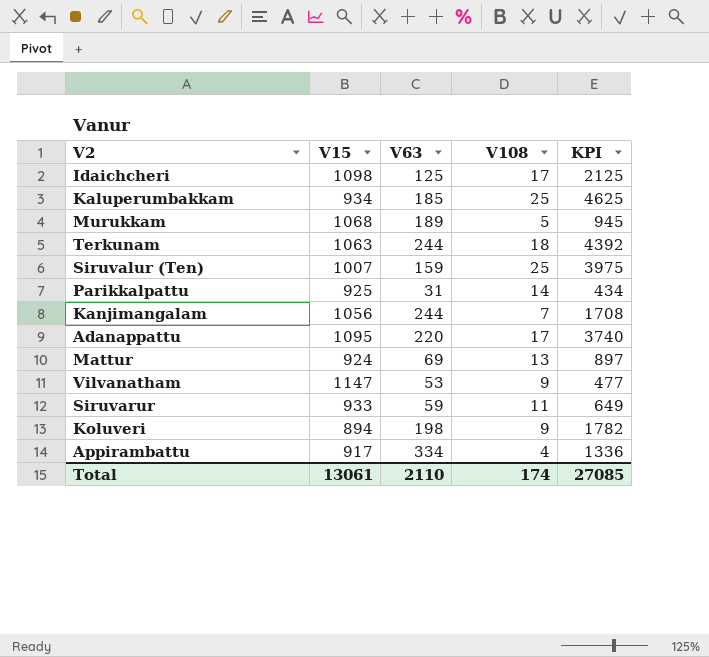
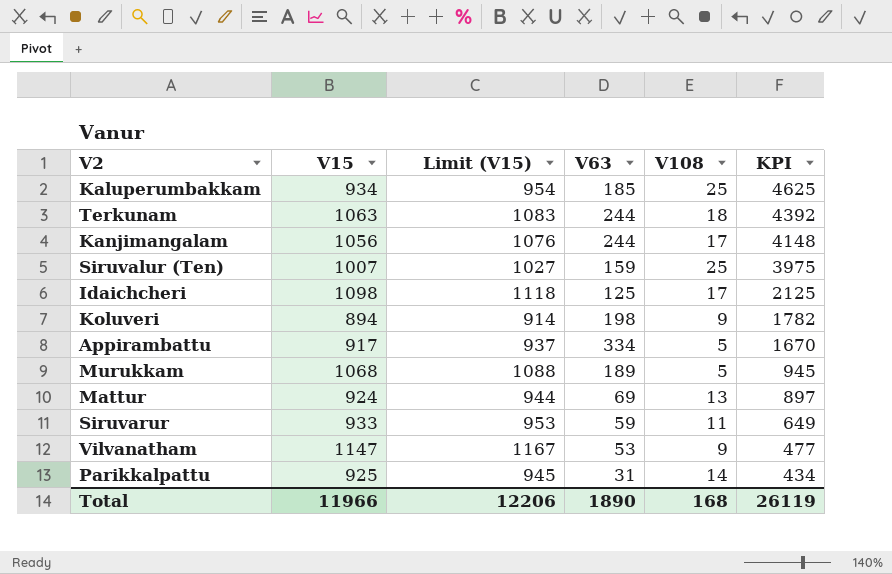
row order: none -> KPI descending
column Limit (V15) | formula: none -> [V15] + 20
row Adanappattu: 1095 | 220 | 17 | 3740 -> none
Kanjimangalam | V108: 7 -> 17
Kanjimangalam | KPI: 1708 -> 4148
Appirambattu | V108: 4 -> 5
Appirambattu | KPI: 1336 -> 1670
Total | V15: 13061 -> 11966
Total | V63: 2110 -> 1890
Total | V108: 174 -> 168
Total | KPI: 27085 -> 26119

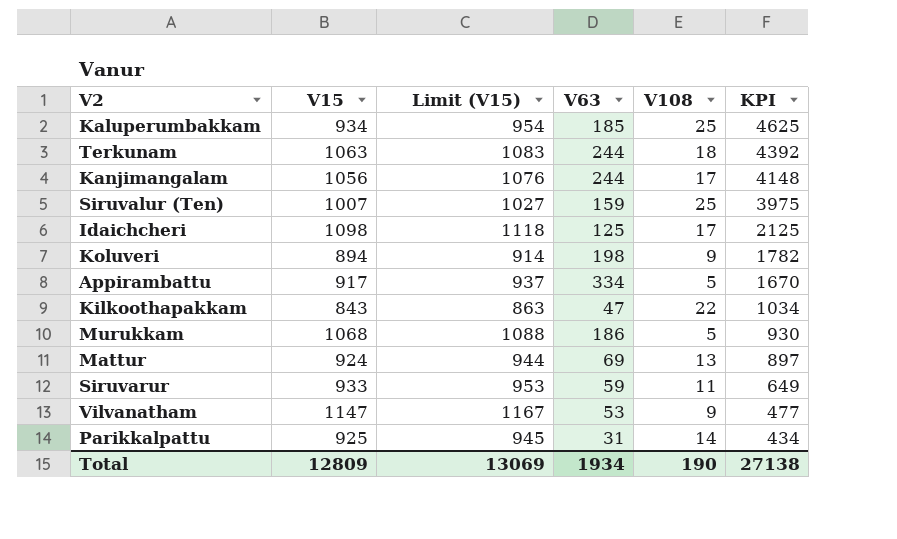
row Kilkoothapakkam: none -> 843 | 863 | 47 | 22 | 1034
Murukkam | V63: 189 -> 186
Murukkam | KPI: 945 -> 930
Total | V15: 11966 -> 12809
Total | Limit (V15): 12206 -> 13069
Total | V63: 1890 -> 1934
Total | V108: 168 -> 190
Total | KPI: 26119 -> 27138

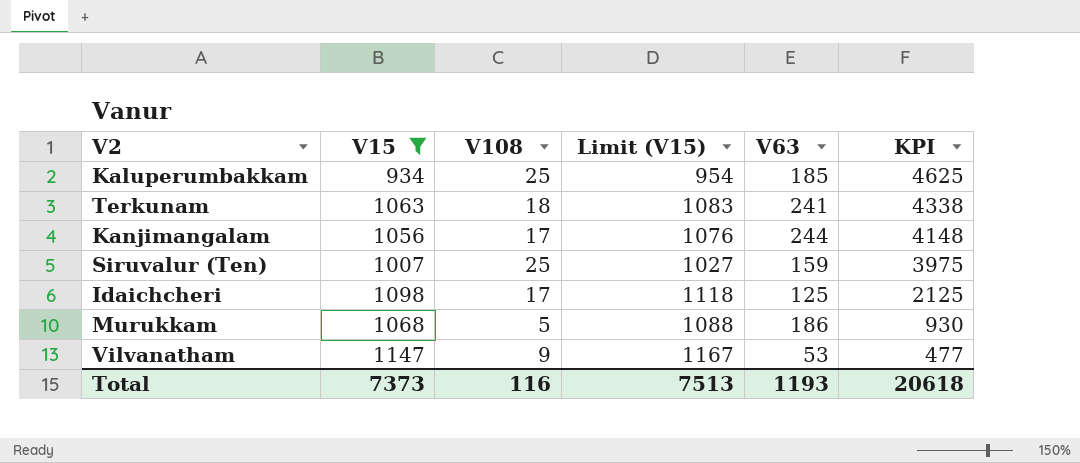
filter: none -> V15 >= 934
column V108 | position: 5 -> 3
Terkunam | V63: 244 -> 241
Terkunam | KPI: 4392 -> 4338
Total | V15: 12809 -> 7373
Total | V108: 190 -> 116
Total | Limit (V15): 13069 -> 7513
Total | V63: 1934 -> 1193
Total | KPI: 27138 -> 20618

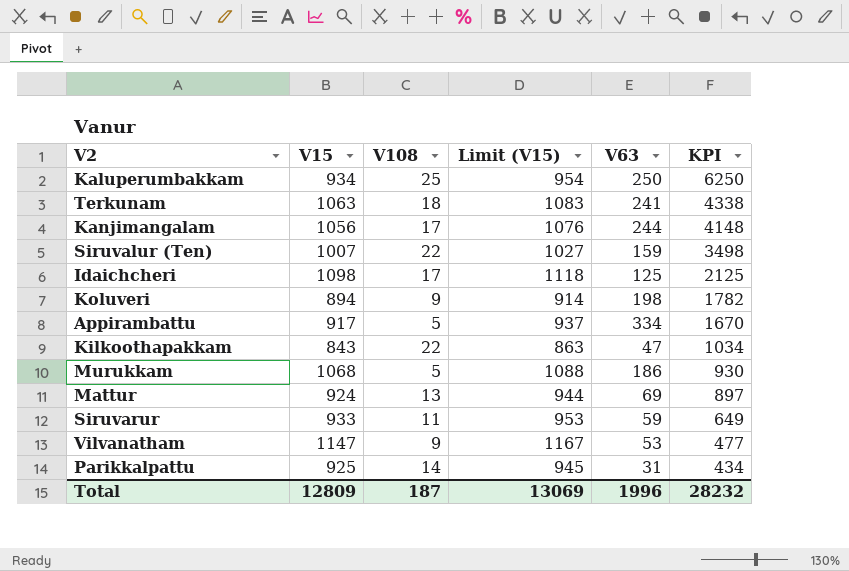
filter: V15 >= 934 -> none
Kaluperumbakkam | V63: 185 -> 250
Kaluperumbakkam | KPI: 4625 -> 6250
Siruvalur (Ten) | V108: 25 -> 22
Siruvalur (Ten) | KPI: 3975 -> 3498
Total | V15: 7373 -> 12809
Total | V108: 116 -> 187
Total | Limit (V15): 7513 -> 13069
Total | V63: 1193 -> 1996
Total | KPI: 20618 -> 28232

